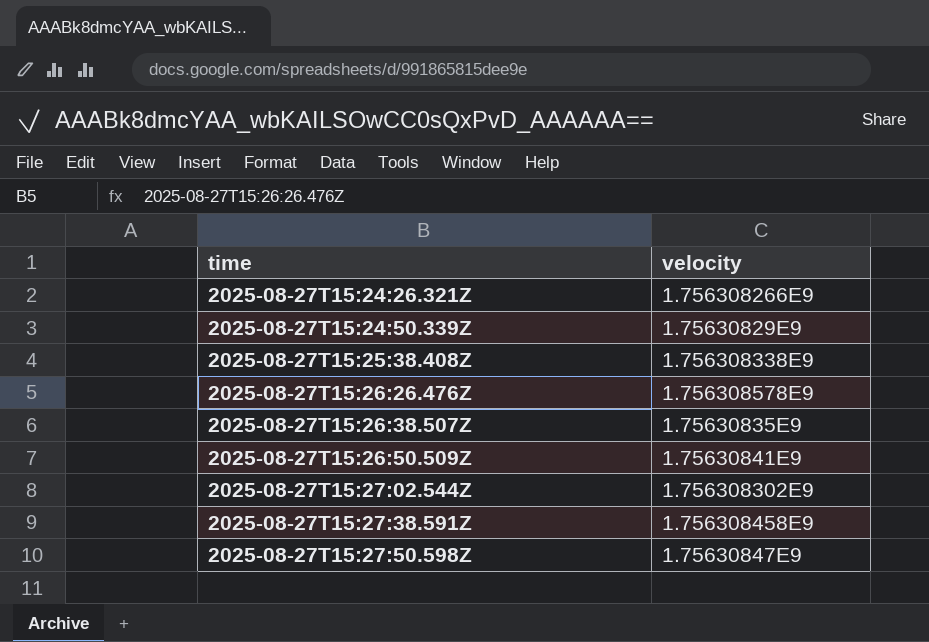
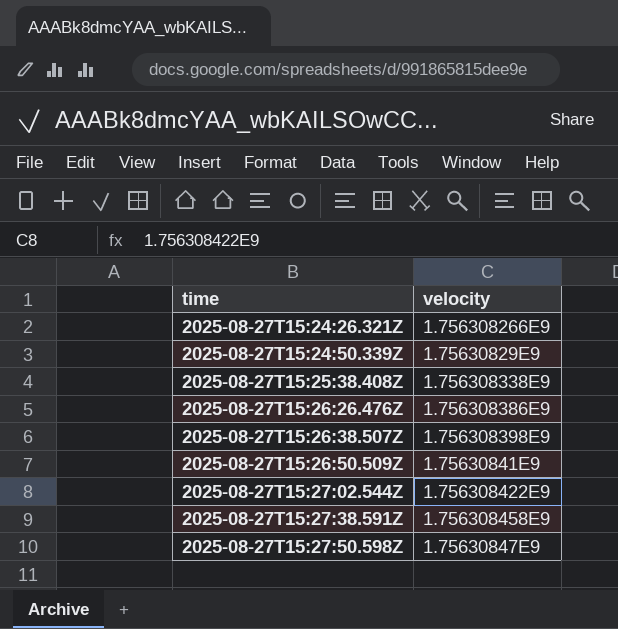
2025-08-27T15:26:26.476Z | velocity: 1.756308578E9 -> 1.756308386E9
2025-08-27T15:26:38.507Z | velocity: 1.75630835E9 -> 1.756308398E9
2025-08-27T15:27:02.544Z | velocity: 1.756308302E9 -> 1.756308422E9

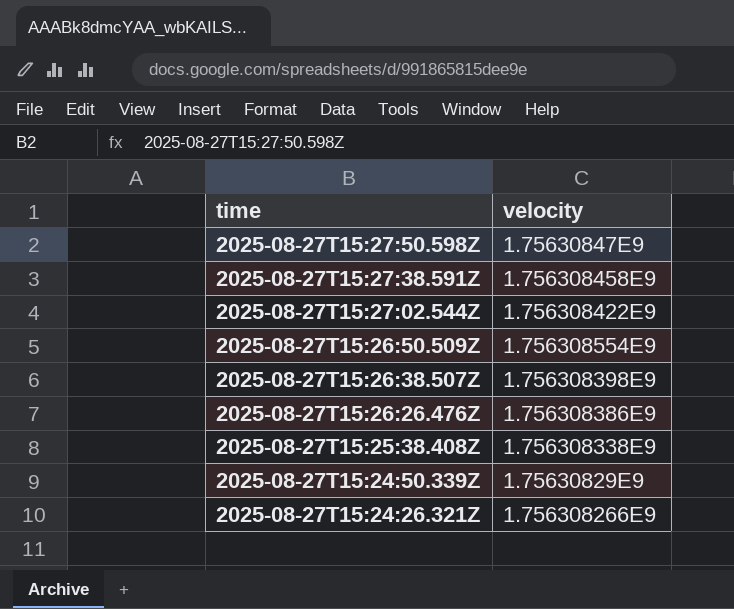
row order: time ascending -> time descending
2025-08-27T15:26:50.509Z | velocity: 1.75630841E9 -> 1.756308554E9

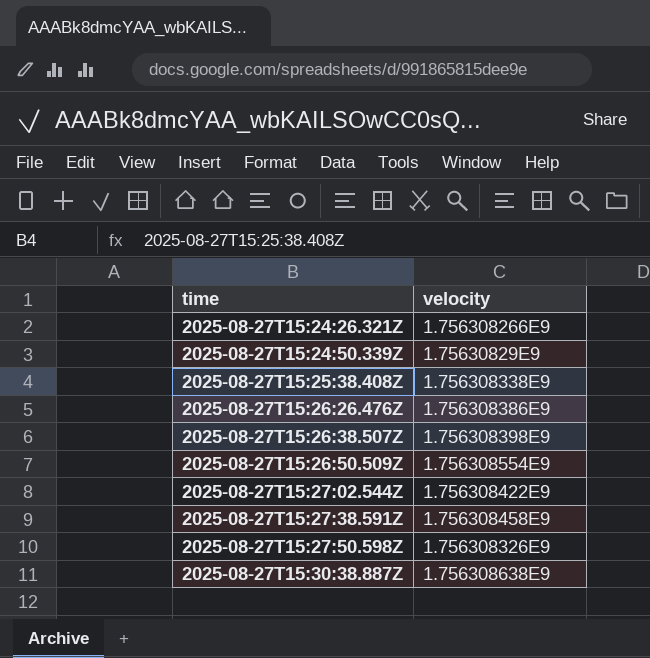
row order: time descending -> time ascending
2025-08-27T15:27:50.598Z | velocity: 1.75630847E9 -> 1.756308326E9
row 2025-08-27T15:30:38.887Z: none -> 1.756308638E9

